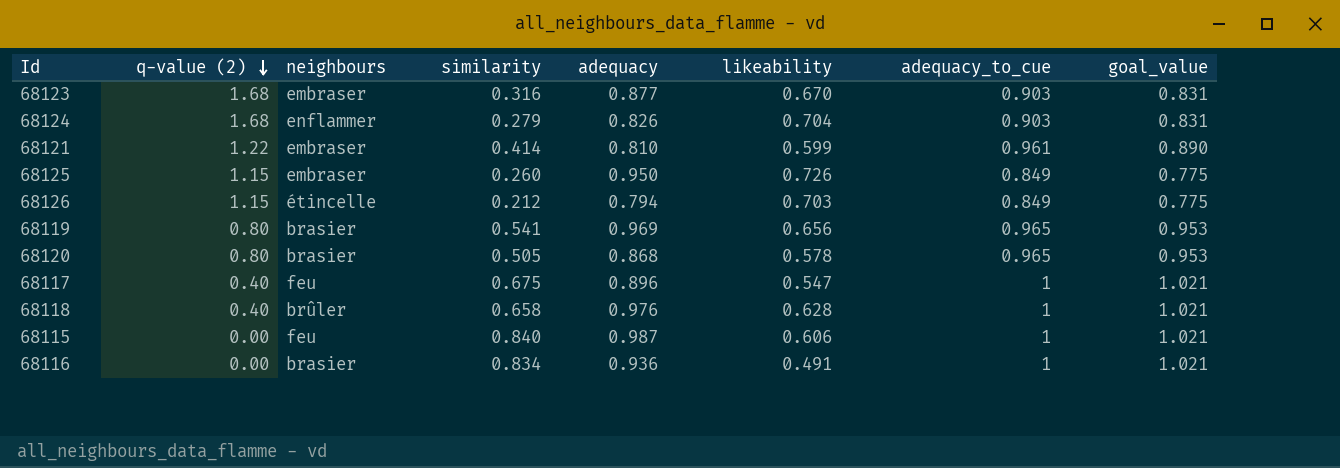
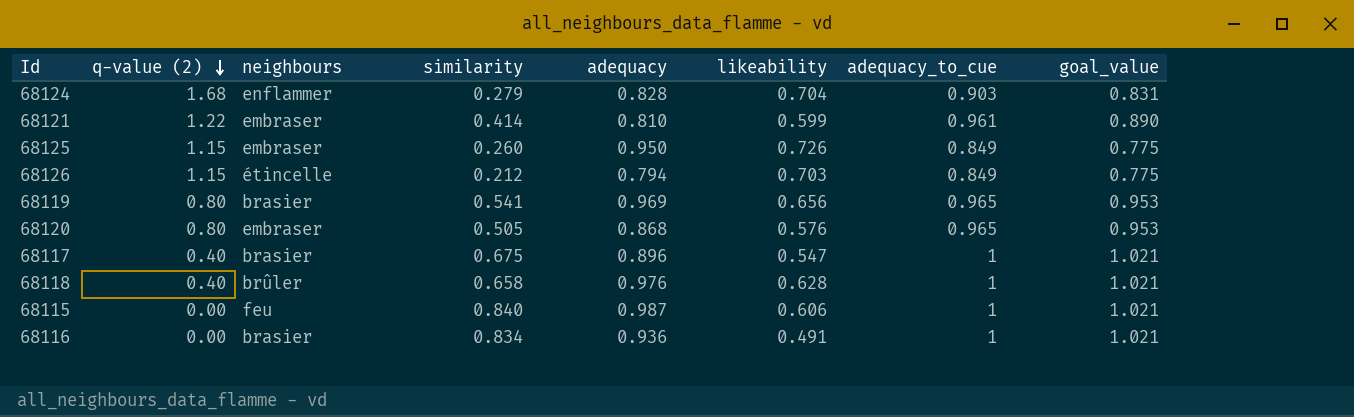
row 68123: 1.68 | embraser | 0.316 | 0.877 | 0.670 | 0.903 | 0.831 -> none
68124 | adequacy: 0.826 -> 0.828
68120 | neighbours: brasier -> embraser
68120 | likeability: 0.578 -> 0.576
68117 | neighbours: feu -> brasier

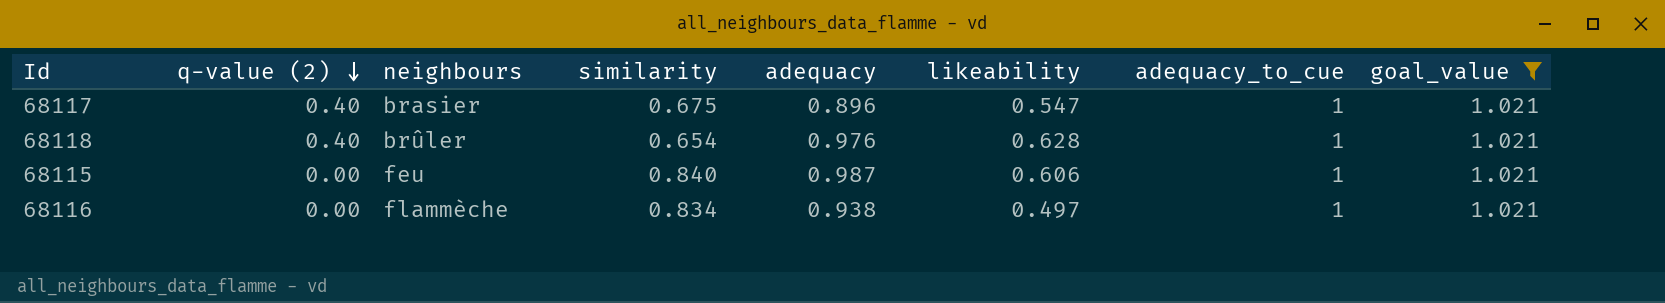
filter: none -> goal_value = 1.021
68118 | similarity: 0.658 -> 0.654
68116 | neighbours: brasier -> flammèche
68116 | adequacy: 0.936 -> 0.938
68116 | likeability: 0.491 -> 0.497

